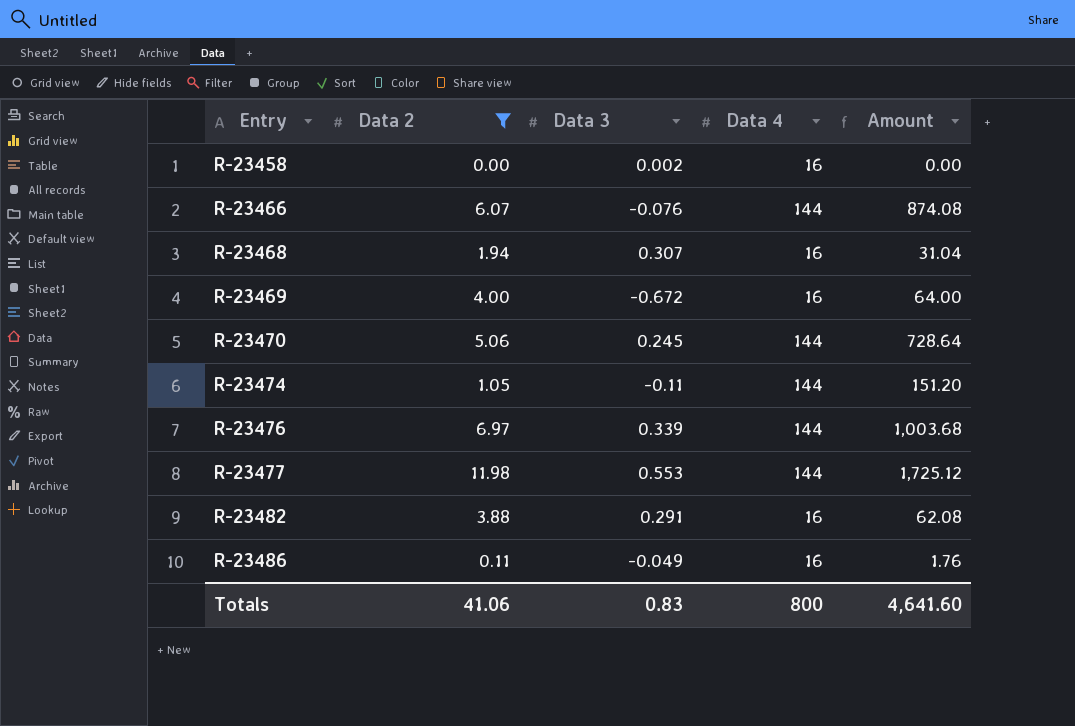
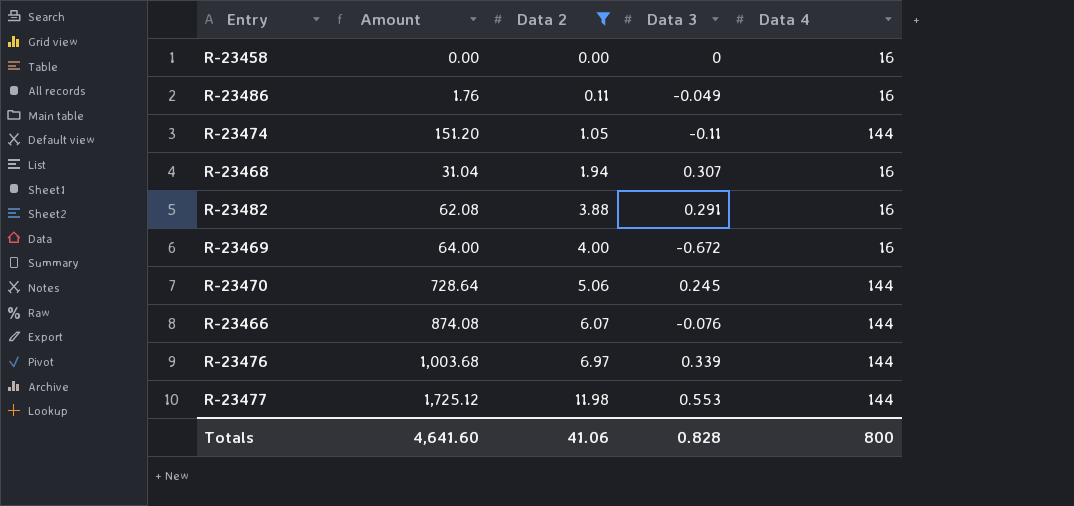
row order: Entry ascending -> Data 2 ascending
column Amount | position: 5 -> 2
R-23458 | Data 3: 0.002 -> 0
Totals | Data 3: 0.83 -> 0.828

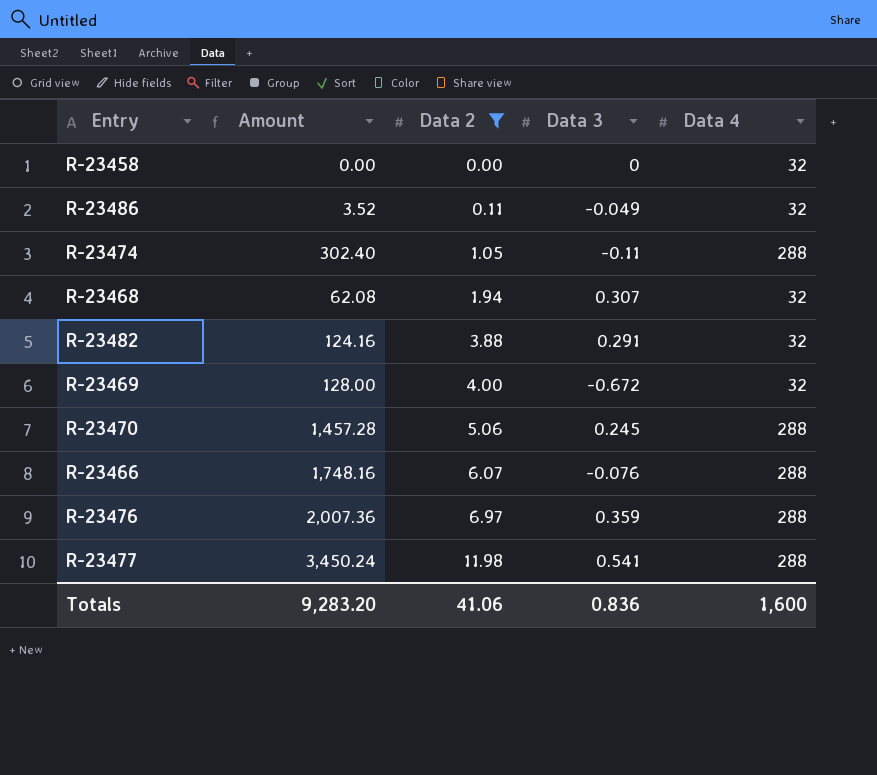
R-23458 | Data 4: 16 -> 32
R-23486 | Amount: 1.76 -> 3.52
R-23486 | Data 4: 16 -> 32
R-23474 | Amount: 151.20 -> 302.40
R-23474 | Data 4: 144 -> 288
R-23468 | Amount: 31.04 -> 62.08
R-23468 | Data 4: 16 -> 32
R-23482 | Amount: 62.08 -> 124.16
R-23482 | Data 4: 16 -> 32
R-23469 | Amount: 64.00 -> 128.00
R-23469 | Data 4: 16 -> 32
R-23470 | Amount: 728.64 -> 1,457.28
R-23470 | Data 4: 144 -> 288
R-23466 | Amount: 874.08 -> 1,748.16
R-23466 | Data 4: 144 -> 288
R-23476 | Amount: 1,003.68 -> 2,007.36
R-23476 | Data 3: 0.339 -> 0.359
R-23476 | Data 4: 144 -> 288
R-23477 | Amount: 1,725.12 -> 3,450.24
R-23477 | Data 3: 0.553 -> 0.541
R-23477 | Data 4: 144 -> 288
Totals | Amount: 4,641.60 -> 9,283.20
Totals | Data 3: 0.828 -> 0.836
Totals | Data 4: 800 -> 1,600

